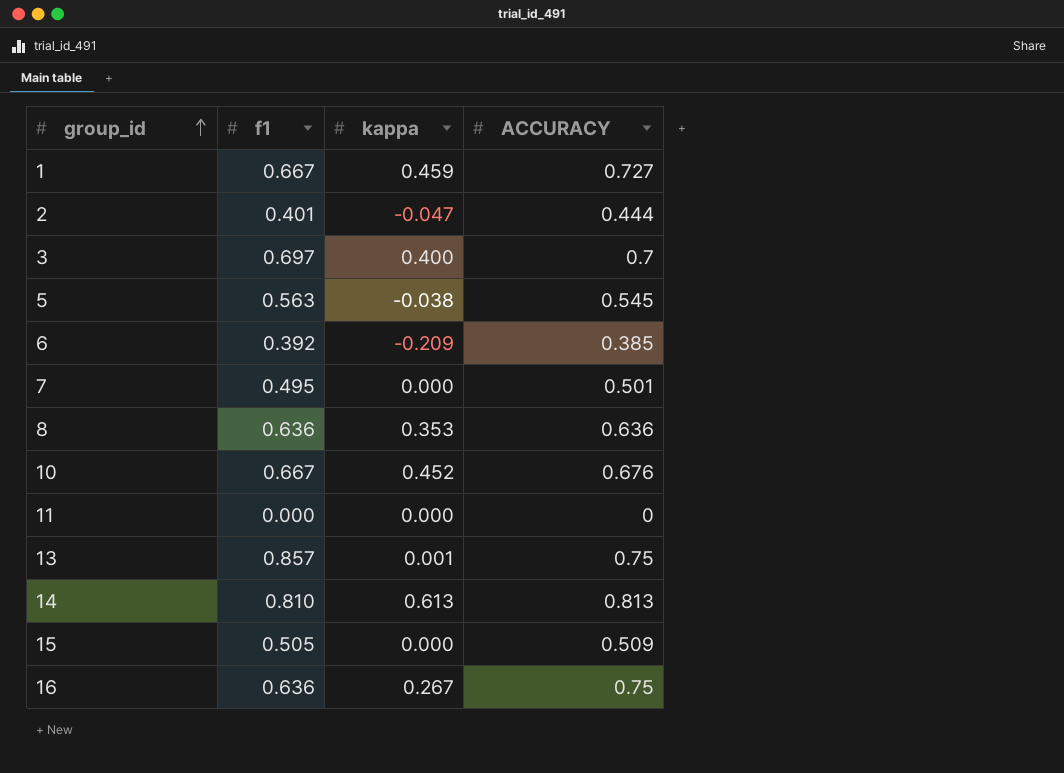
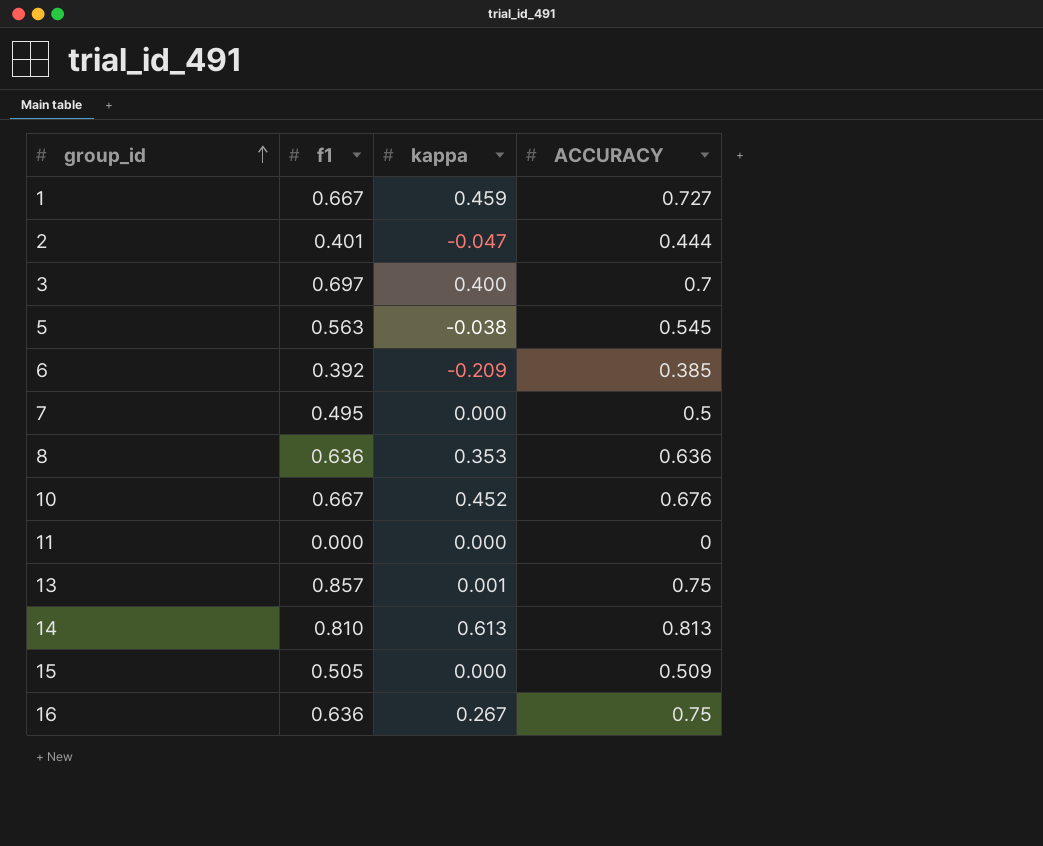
7 | ACCURACY: 0.501 -> 0.5

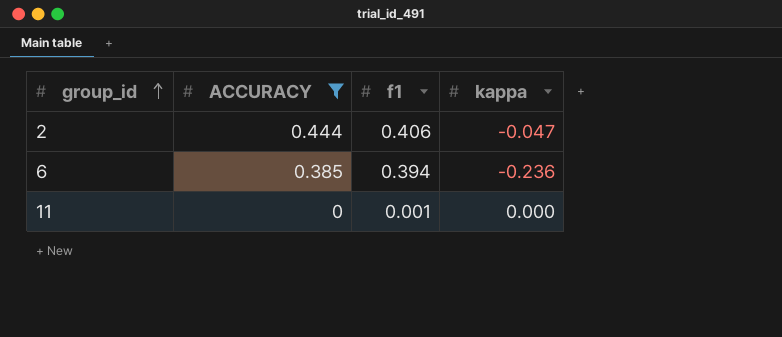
filter: none -> ACCURACY <= 0.444
column ACCURACY | position: 4 -> 2
2 | f1: 0.401 -> 0.406
6 | f1: 0.392 -> 0.394
6 | kappa: -0.209 -> -0.236
11 | f1: 0.000 -> 0.001

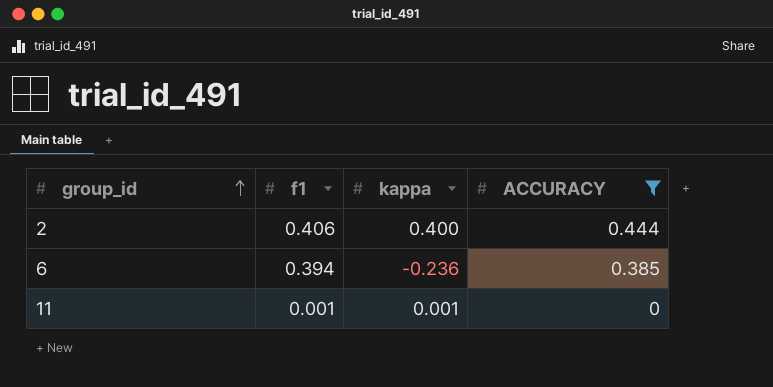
column ACCURACY | position: 2 -> 4
2 | kappa: -0.047 -> 0.400
11 | kappa: 0.000 -> 0.001

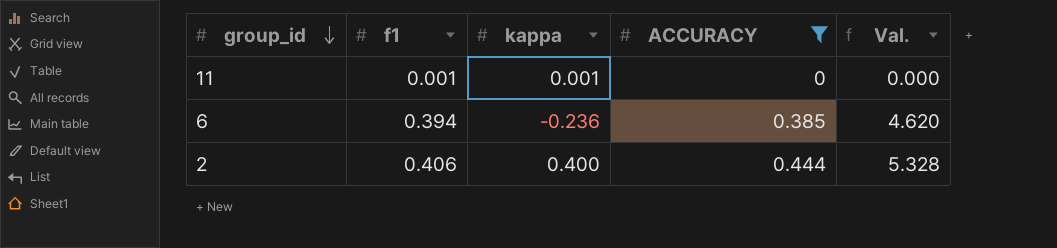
row order: group_id ascending -> group_id descending
column Val. | formula: none -> [ACCURACY] * 12

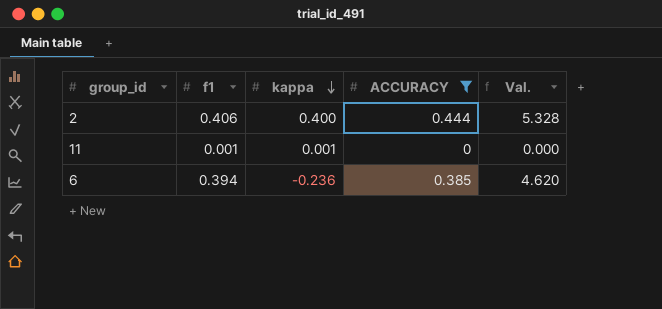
row order: group_id descending -> kappa descending

